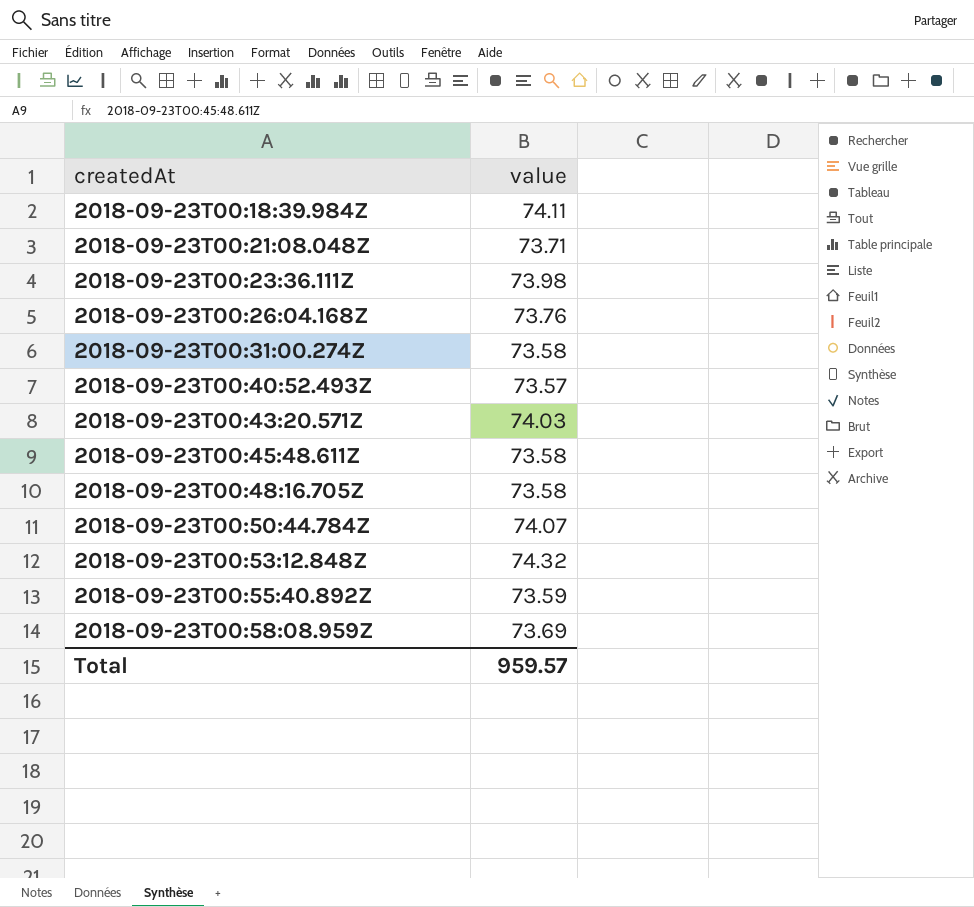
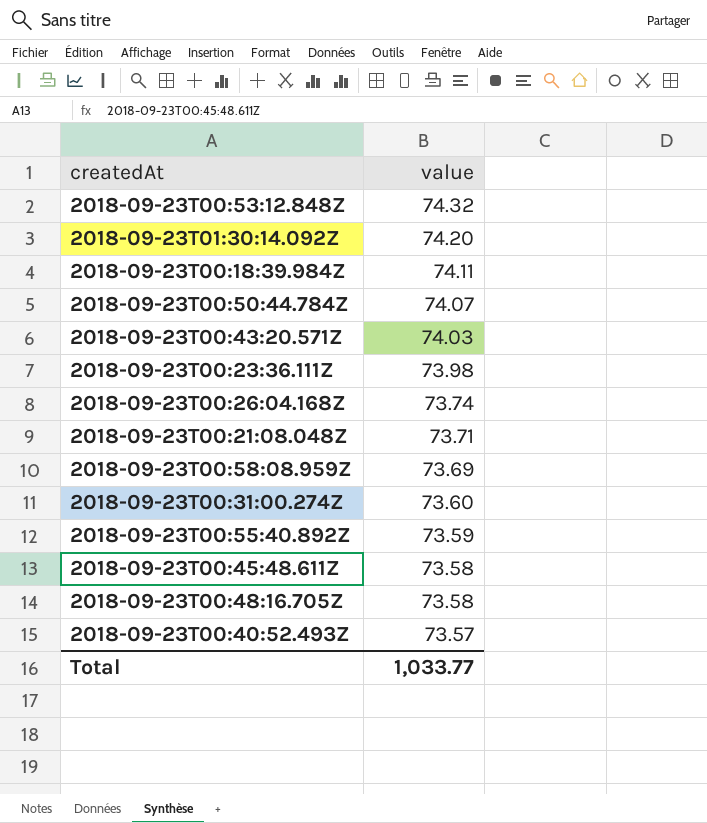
row order: createdAt ascending -> value descending
row 2018-09-23T01:30:14.092Z: none -> 74.20
2018-09-23T00:26:04.168Z | value: 73.76 -> 73.74
2018-09-23T00:31:00.274Z | value: 73.58 -> 73.60
Total | value: 959.57 -> 1,033.77

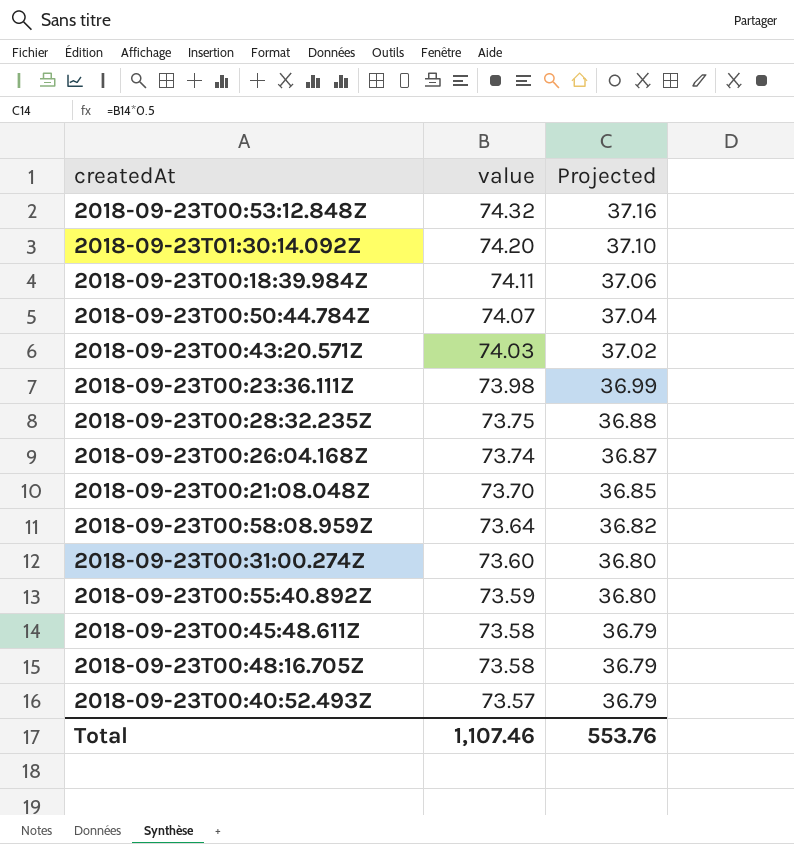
column Projected | formula: none -> [value] * 0.5
row 2018-09-23T00:28:32.235Z: none -> 73.75 | 36.88
2018-09-23T00:21:08.048Z | value: 73.71 -> 73.70
2018-09-23T00:58:08.959Z | value: 73.69 -> 73.64
Total | value: 1,033.77 -> 1,107.46

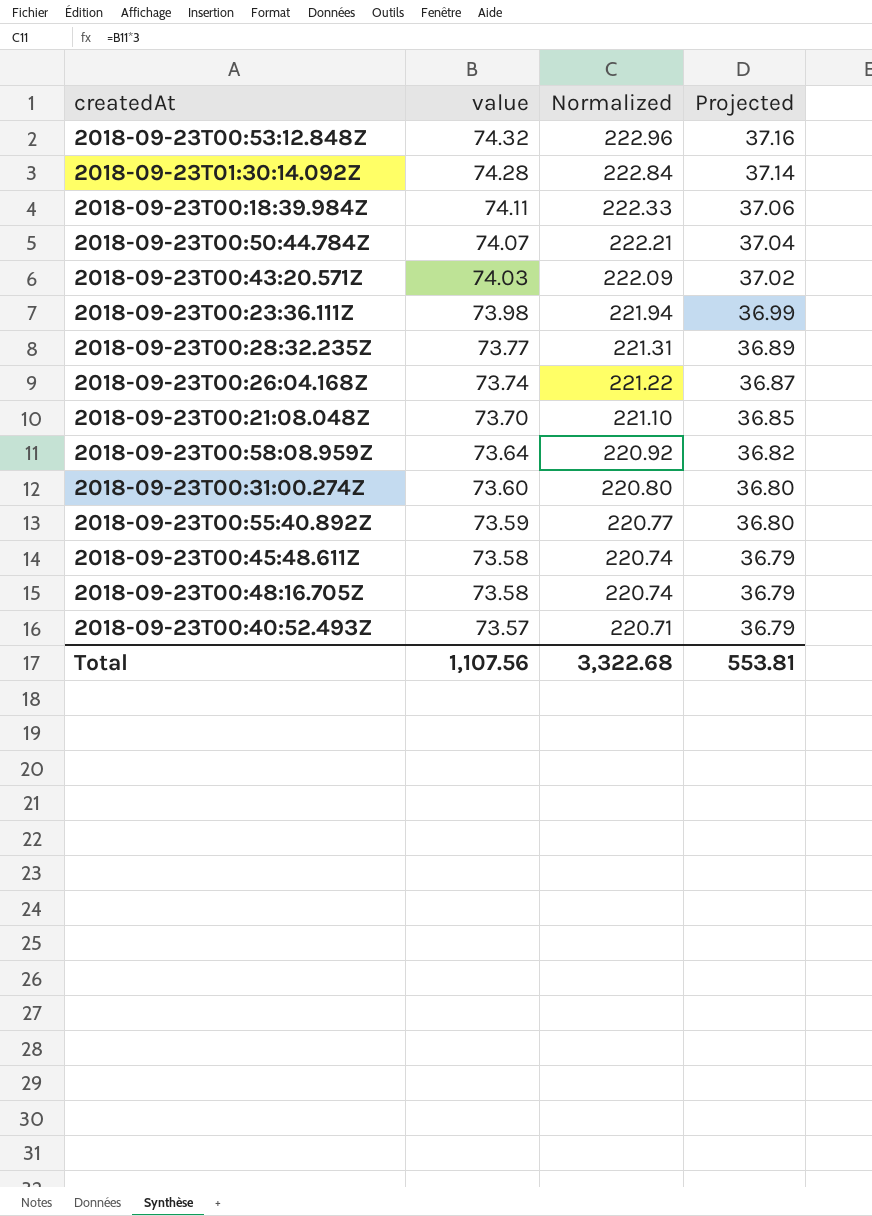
column Normalized | formula: none -> [value] * 3
2018-09-23T01:30:14.092Z | value: 74.20 -> 74.28
2018-09-23T01:30:14.092Z | Projected: 37.10 -> 37.14
2018-09-23T00:28:32.235Z | value: 73.75 -> 73.77
2018-09-23T00:28:32.235Z | Projected: 36.88 -> 36.89
Total | value: 1,107.46 -> 1,107.56
Total | Projected: 553.76 -> 553.81

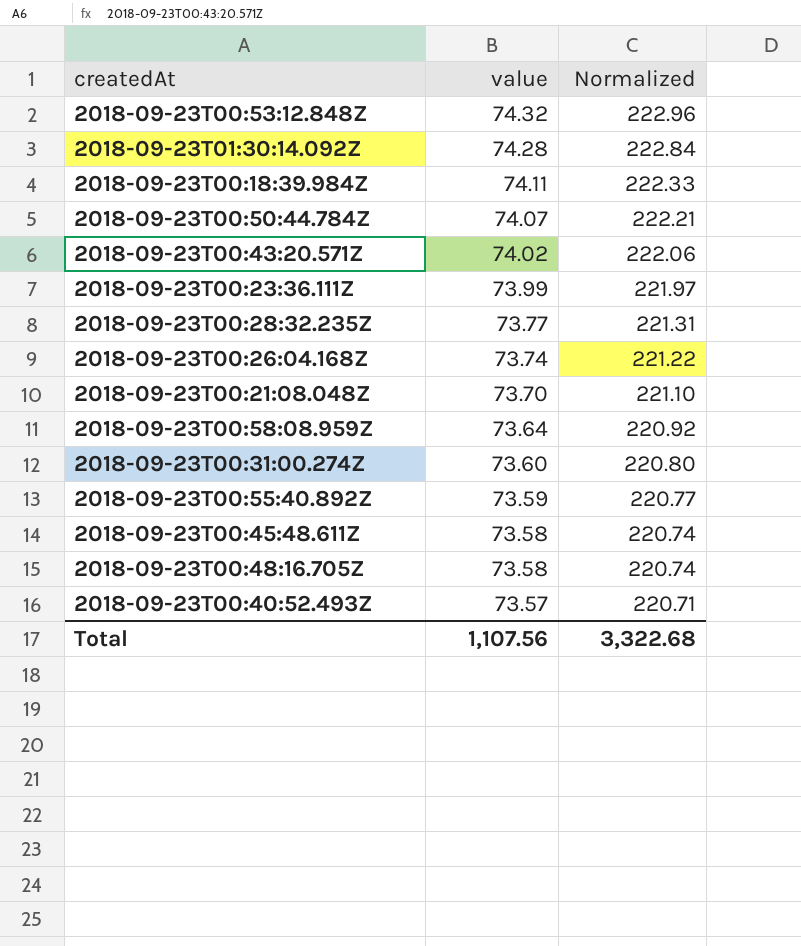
column Projected | formula: [value] * 0.5 -> none
2018-09-23T00:43:20.571Z | value: 74.03 -> 74.02
2018-09-23T00:43:20.571Z | Normalized: 222.09 -> 222.06
2018-09-23T00:23:36.111Z | value: 73.98 -> 73.99
2018-09-23T00:23:36.111Z | Normalized: 221.94 -> 221.97

